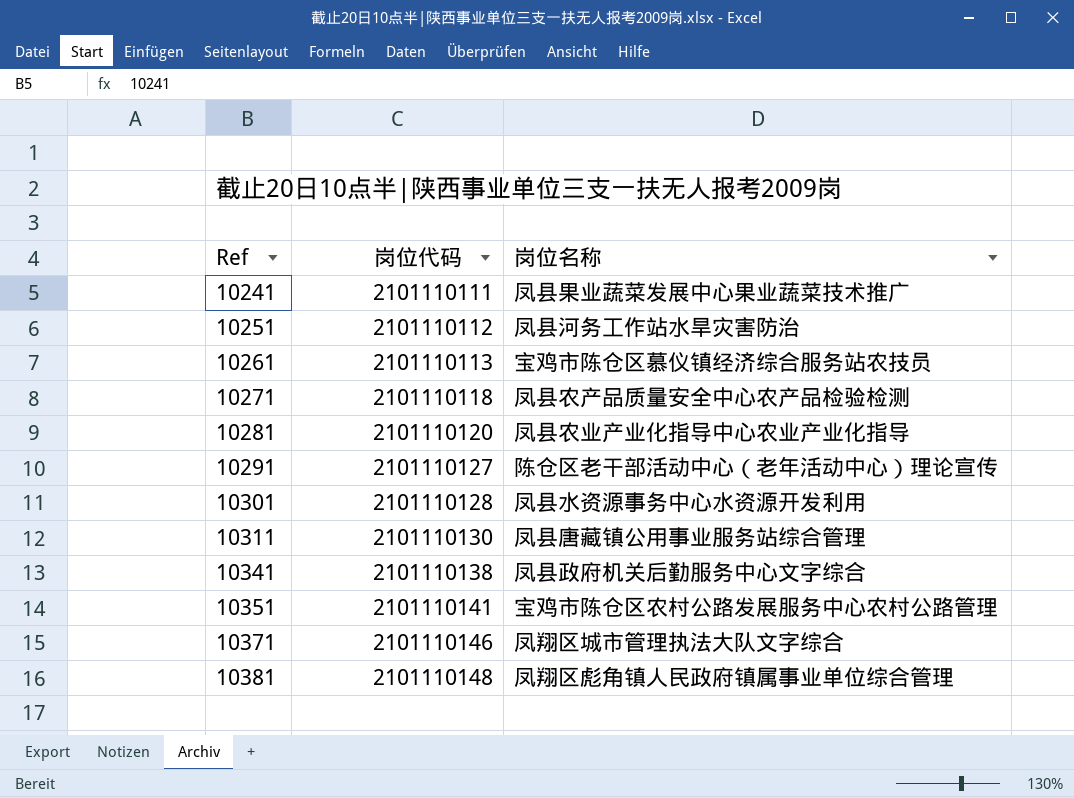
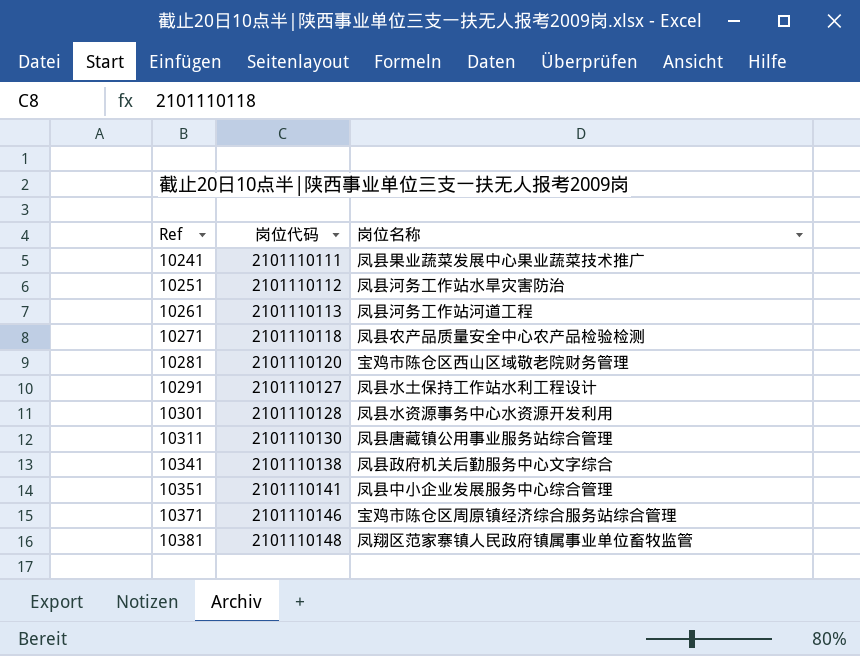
10261 | 岗位名称: 宝鸡市陈仓区慕仪镇经济综合服务站农技员 -> 凤县河务工作站河道工程
10281 | 岗位名称: 凤县农业产业化指导中心农业产业化指导 -> 宝鸡市陈仓区西山区域敬老院财务管理
10291 | 岗位名称: 陈仓区老干部活动中心（老年活动中心）理论宣传 -> 凤县水土保持工作站水利工程设计
10351 | 岗位名称: 宝鸡市陈仓区农村公路发展服务中心农村公路管理 -> 凤县中小企业发展服务中心综合管理
10371 | 岗位名称: 凤翔区城市管理执法大队文字综合 -> 宝鸡市陈仓区周原镇经济综合服务站综合管理
10381 | 岗位名称: 凤翔区彪角镇人民政府镇属事业单位综合管理 -> 凤翔区范家寨镇人民政府镇属事业单位畜牧监管

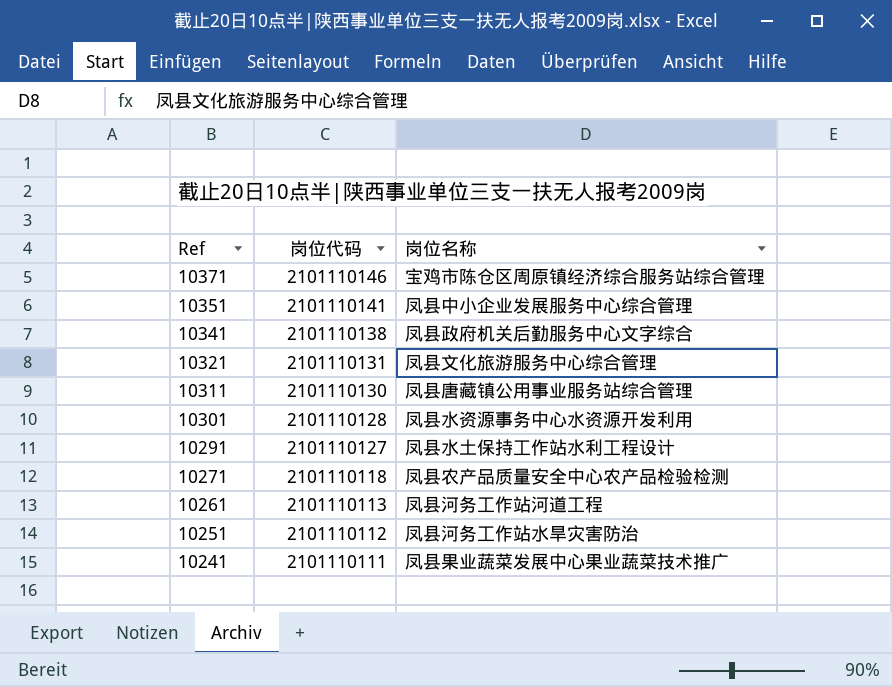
row order: Ref ascending -> Ref descending
row 10281: 2101110120 | 宝鸡市陈仓区西山区域敬老院财务管理 -> none
row 10381: 2101110148 | 凤翔区范家寨镇人民政府镇属事业单位畜牧监管 -> none
row 10321: none -> 2101110131 | 凤县文化旅游服务中心综合管理

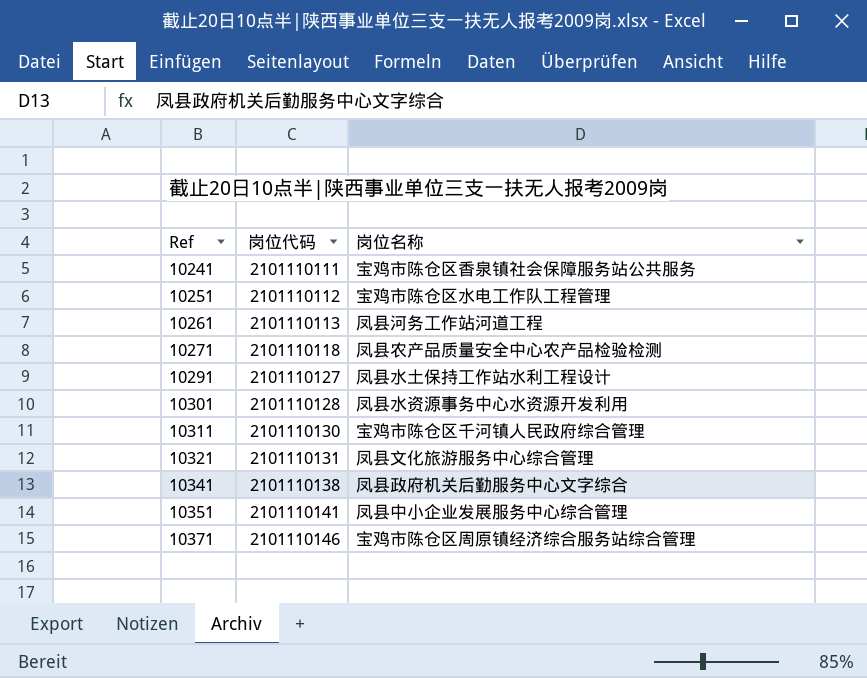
row order: Ref descending -> Ref ascending
10241 | 岗位名称: 凤县果业蔬菜发展中心果业蔬菜技术推广 -> 宝鸡市陈仓区香泉镇社会保障服务站公共服务
10251 | 岗位名称: 凤县河务工作站水旱灾害防治 -> 宝鸡市陈仓区水电工作队工程管理
10311 | 岗位名称: 凤县唐藏镇公用事业服务站综合管理 -> 宝鸡市陈仓区千河镇人民政府综合管理

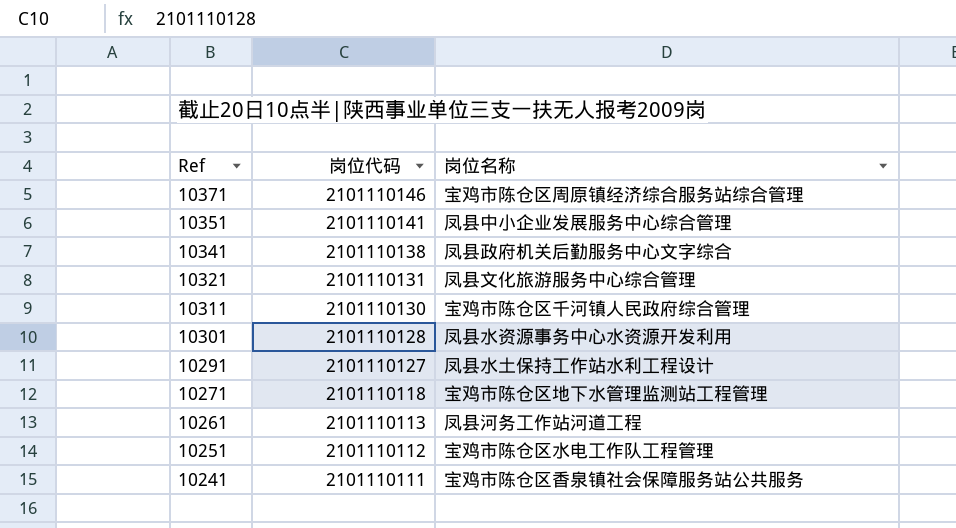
row order: Ref ascending -> Ref descending
10271 | 岗位名称: 凤县农产品质量安全中心农产品检验检测 -> 宝鸡市陈仓区地下水管理监测站工程管理

